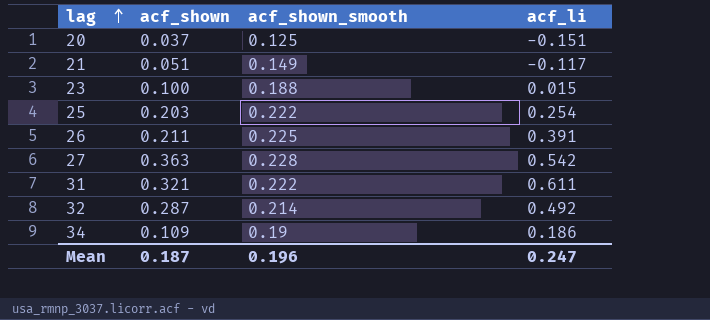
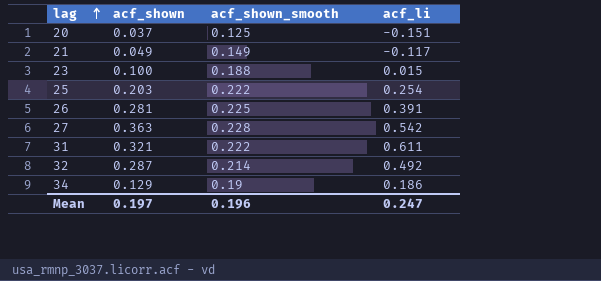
21 | acf_shown: 0.051 -> 0.049
26 | acf_shown: 0.211 -> 0.281
34 | acf_shown: 0.109 -> 0.129
Mean | acf_shown: 0.187 -> 0.197

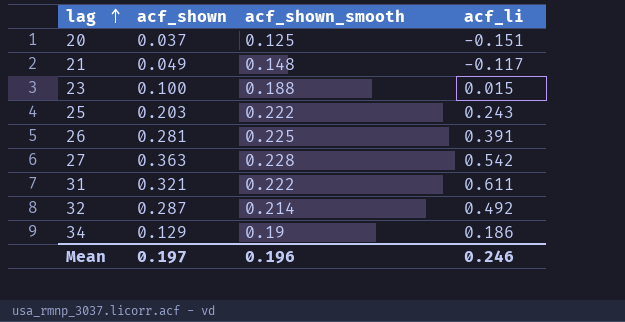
21 | acf_shown_smooth: 0.149 -> 0.148
25 | acf_li: 0.254 -> 0.243
Mean | acf_li: 0.247 -> 0.246

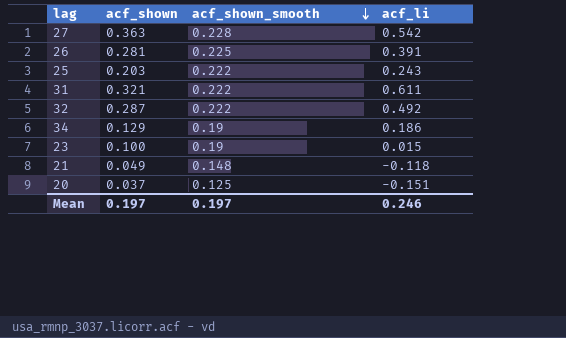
row order: lag ascending -> acf_shown_smooth descending
32 | acf_shown_smooth: 0.214 -> 0.222
23 | acf_shown_smooth: 0.188 -> 0.19
21 | acf_li: -0.117 -> -0.118
Mean | acf_shown_smooth: 0.196 -> 0.197

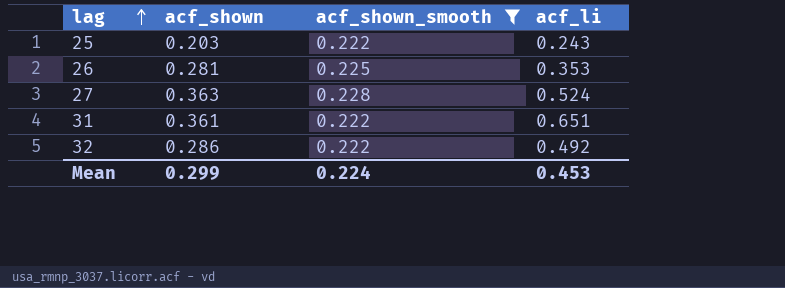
filter: none -> acf_shown_smooth >= 0.222
row order: acf_shown_smooth descending -> lag ascending
26 | acf_li: 0.391 -> 0.353
27 | acf_li: 0.542 -> 0.524
31 | acf_shown: 0.321 -> 0.361
31 | acf_li: 0.611 -> 0.651
32 | acf_shown: 0.287 -> 0.286
Mean | acf_shown: 0.197 -> 0.299
Mean | acf_shown_smooth: 0.197 -> 0.224
Mean | acf_li: 0.246 -> 0.453

